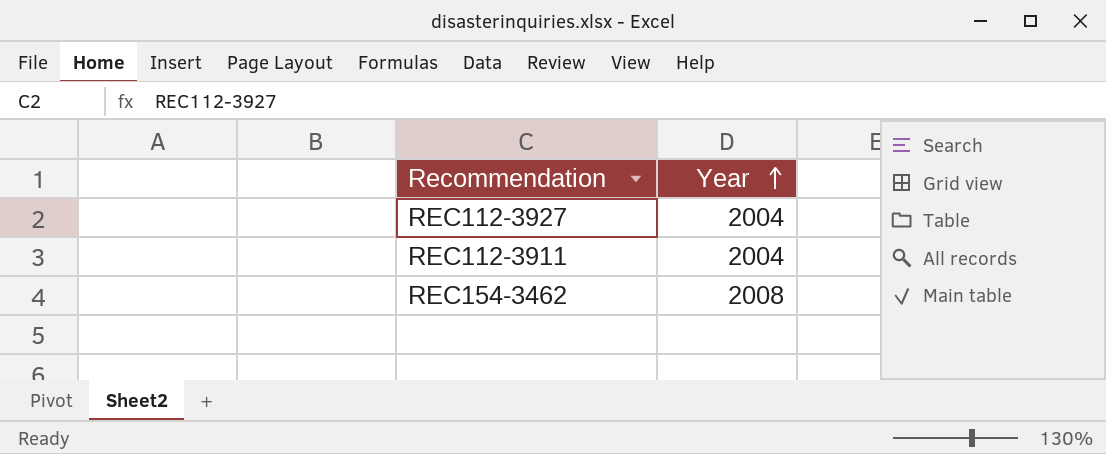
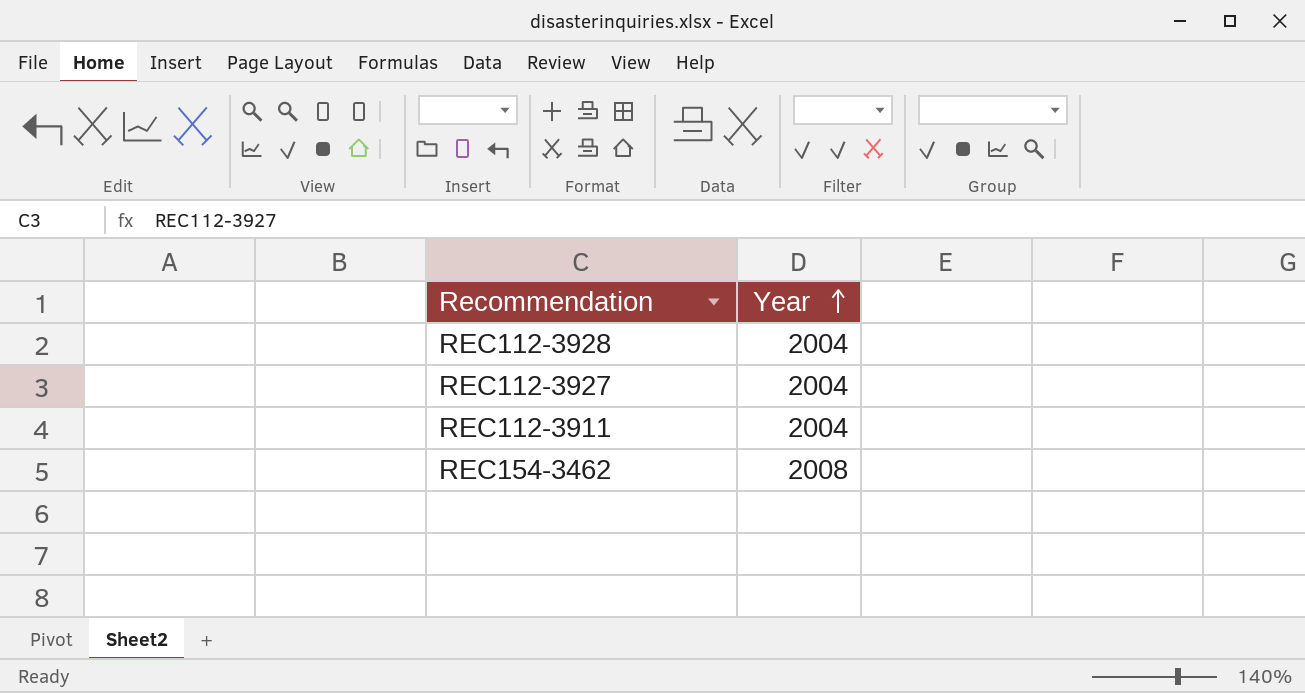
row REC112-3928: none -> 2004

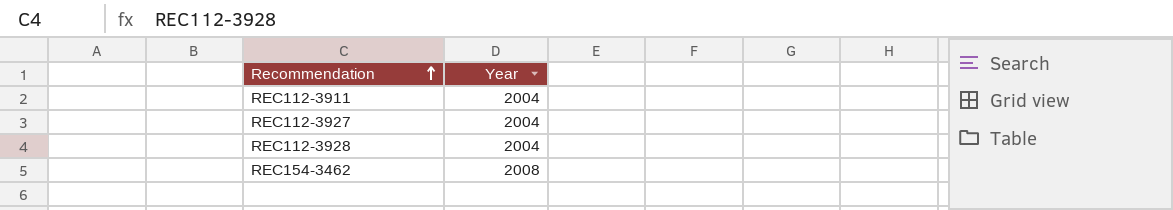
row order: Year ascending -> Recommendation ascending

